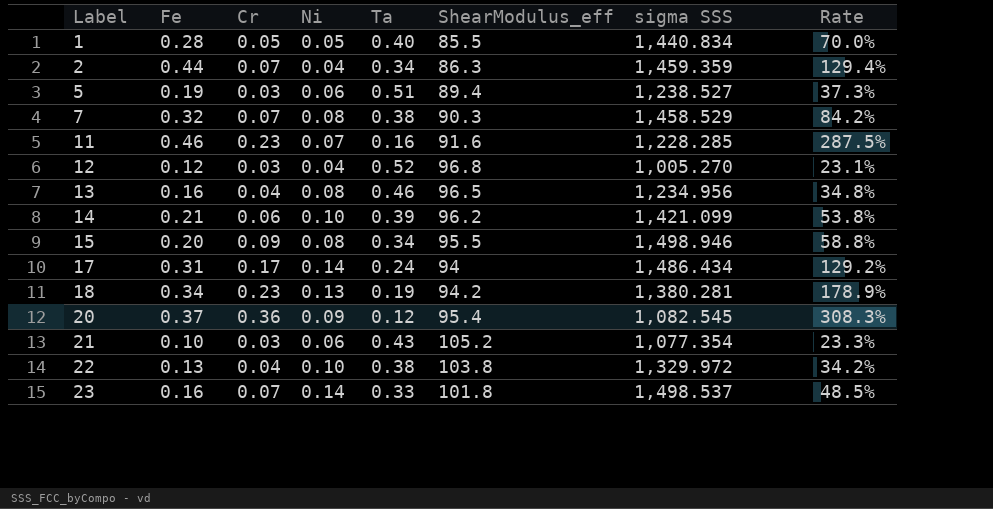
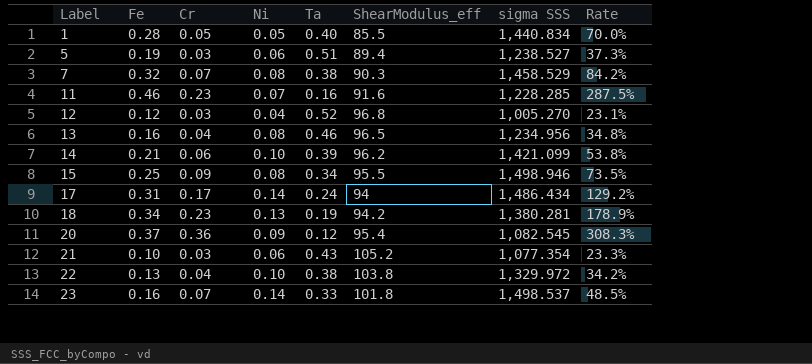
row 2: 0.44 | 0.07 | 0.04 | 0.34 | 86.3 | 1,459.359 | 129.4% -> none
15 | Fe: 0.20 -> 0.25
15 | Rate: 58.8% -> 73.5%

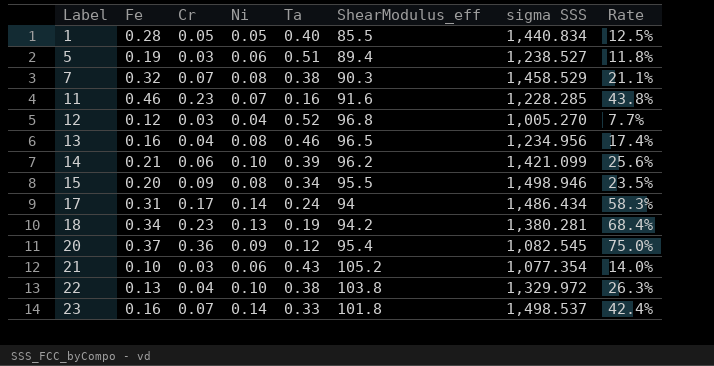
column Rate | formula: [Fe] / [Ta] -> [Ni] / [Ta]
15 | Fe: 0.25 -> 0.20

